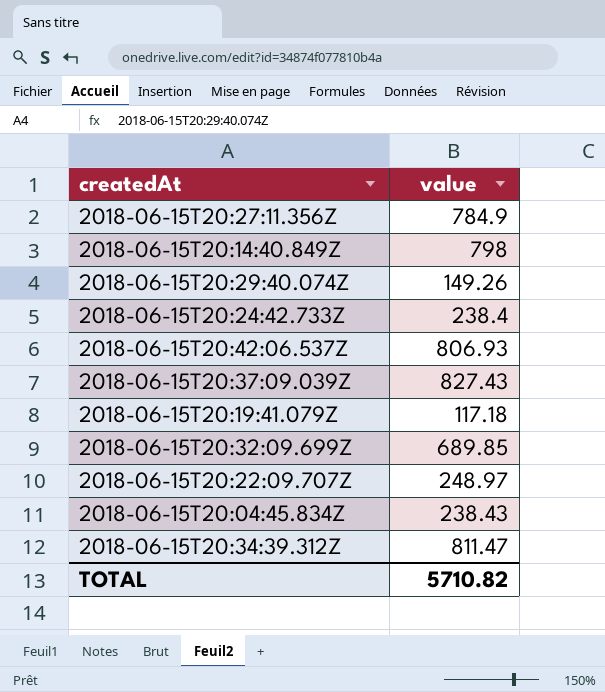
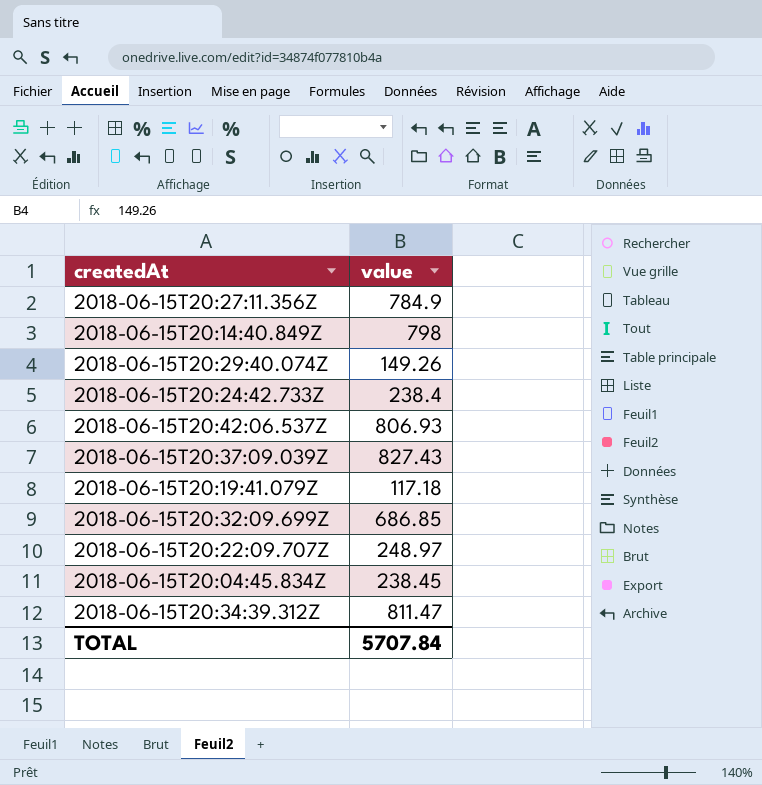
2018-06-15T20:32:09.699Z | value: 689.85 -> 686.85
2018-06-15T20:04:45.834Z | value: 238.43 -> 238.45
TOTAL | value: 5710.82 -> 5707.84

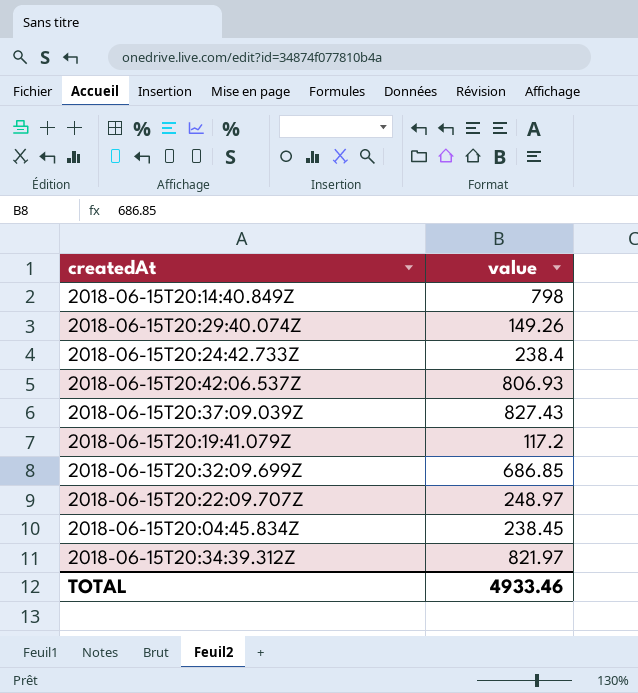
row 2018-06-15T20:27:11.356Z: 784.9 -> none
2018-06-15T20:19:41.079Z | value: 117.18 -> 117.2
2018-06-15T20:34:39.312Z | value: 811.47 -> 821.97
TOTAL | value: 5707.84 -> 4933.46

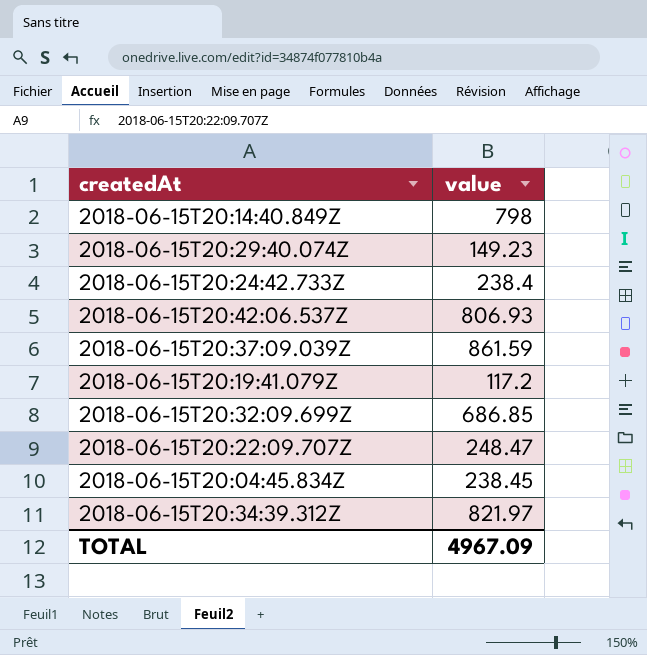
2018-06-15T20:29:40.074Z | value: 149.26 -> 149.23
2018-06-15T20:37:09.039Z | value: 827.43 -> 861.59
2018-06-15T20:22:09.707Z | value: 248.97 -> 248.47
TOTAL | value: 4933.46 -> 4967.09

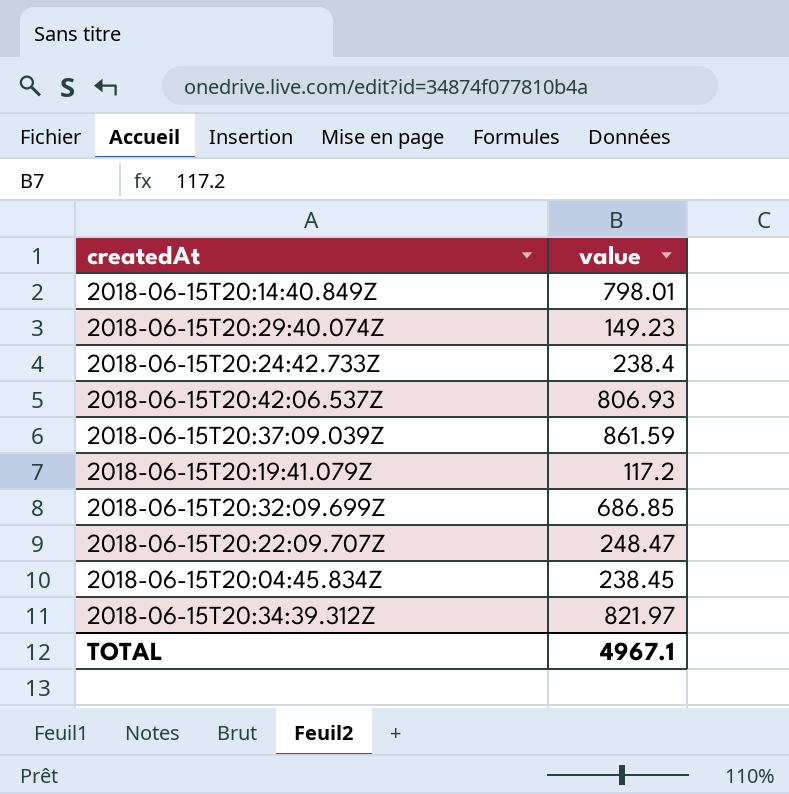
2018-06-15T20:14:40.849Z | value: 798 -> 798.01
TOTAL | value: 4967.09 -> 4967.1

